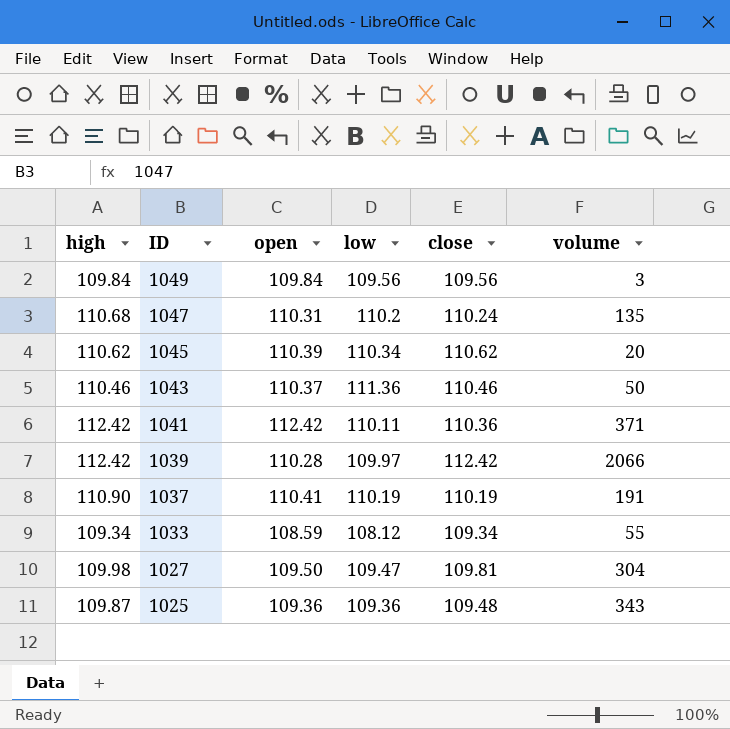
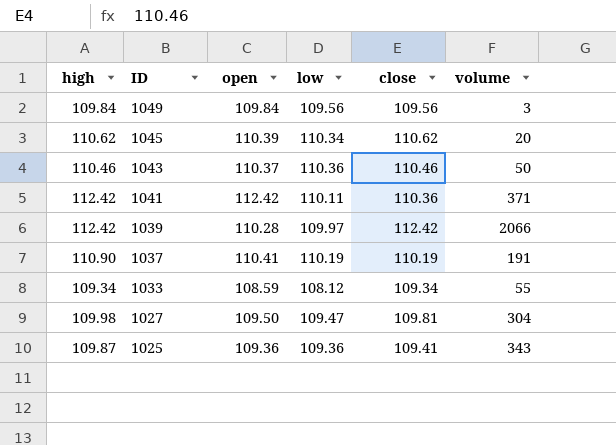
row 1047: 110.68 | 110.31 | 110.2 | 110.24 | 135 -> none
1043 | low: 111.36 -> 110.36
1025 | close: 109.48 -> 109.41

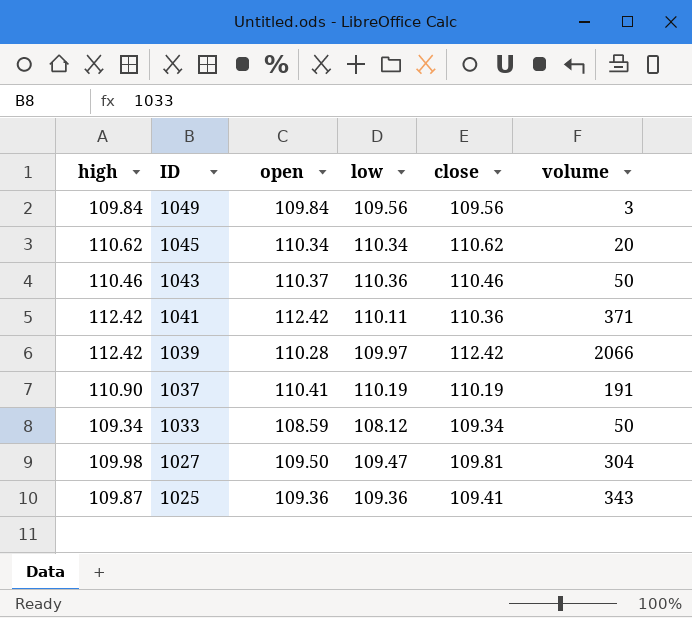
1045 | open: 110.39 -> 110.34
1033 | volume: 55 -> 50

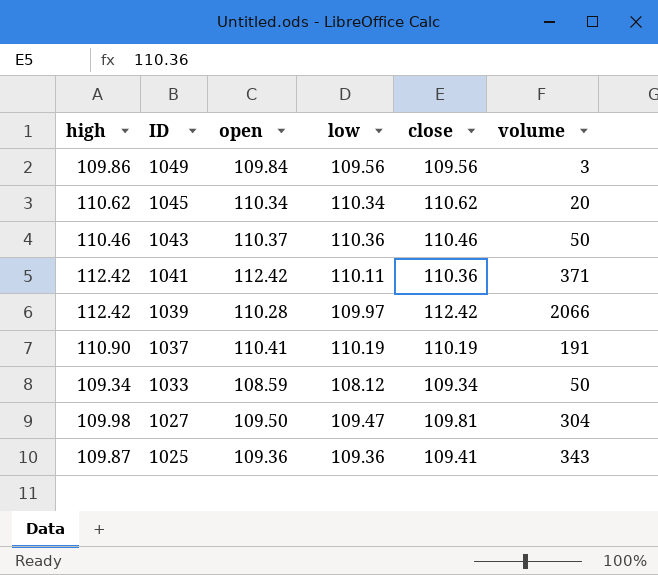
1049 | high: 109.84 -> 109.86

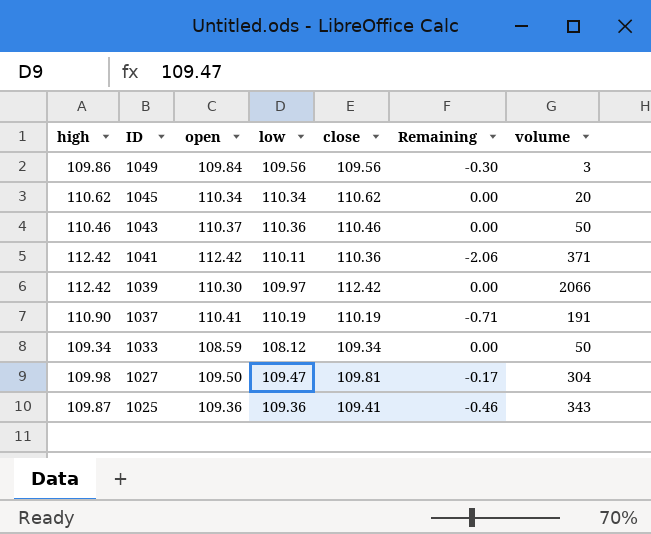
column Remaining | formula: none -> [close] - [high]
1039 | open: 110.28 -> 110.30

